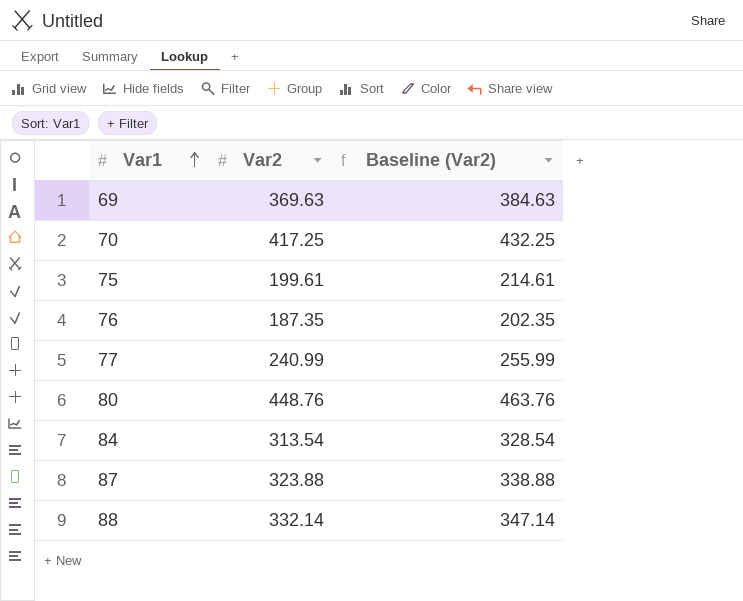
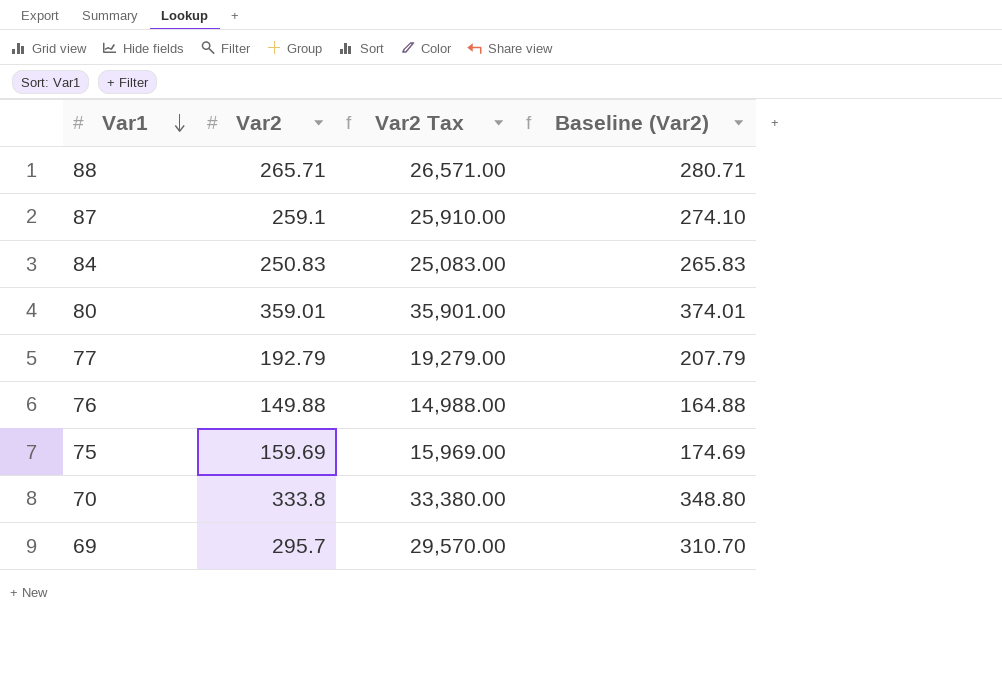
row order: Var1 ascending -> Var1 descending
column Var2 Tax | formula: none -> [Var2] * 100
88 | Var2: 332.14 -> 265.71
88 | Baseline (Var2): 347.14 -> 280.71
87 | Var2: 323.88 -> 259.1
87 | Baseline (Var2): 338.88 -> 274.10
84 | Var2: 313.54 -> 250.83
84 | Baseline (Var2): 328.54 -> 265.83
80 | Var2: 448.76 -> 359.01
80 | Baseline (Var2): 463.76 -> 374.01
77 | Var2: 240.99 -> 192.79
77 | Baseline (Var2): 255.99 -> 207.79
76 | Var2: 187.35 -> 149.88
76 | Baseline (Var2): 202.35 -> 164.88
75 | Var2: 199.61 -> 159.69
75 | Baseline (Var2): 214.61 -> 174.69
70 | Var2: 417.25 -> 333.8
70 | Baseline (Var2): 432.25 -> 348.80
69 | Var2: 369.63 -> 295.7
69 | Baseline (Var2): 384.63 -> 310.70

